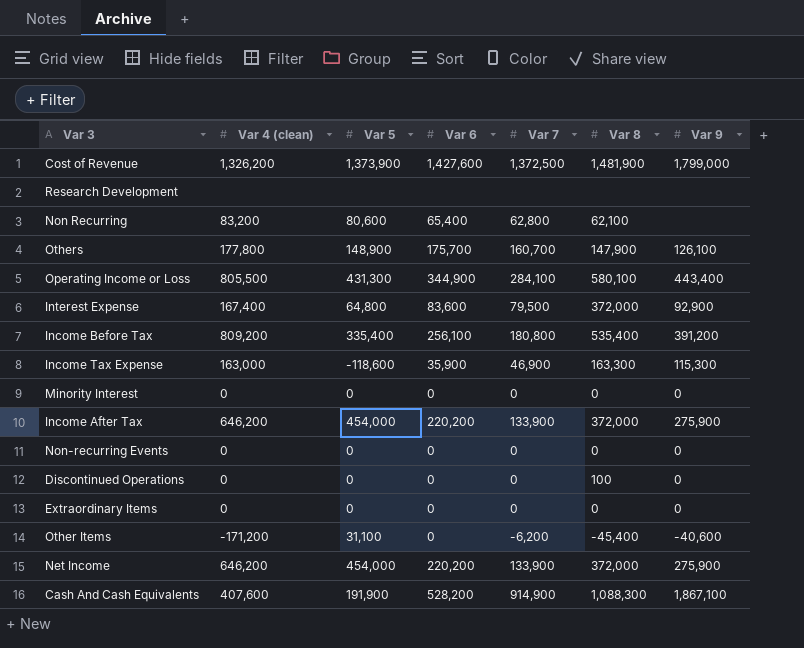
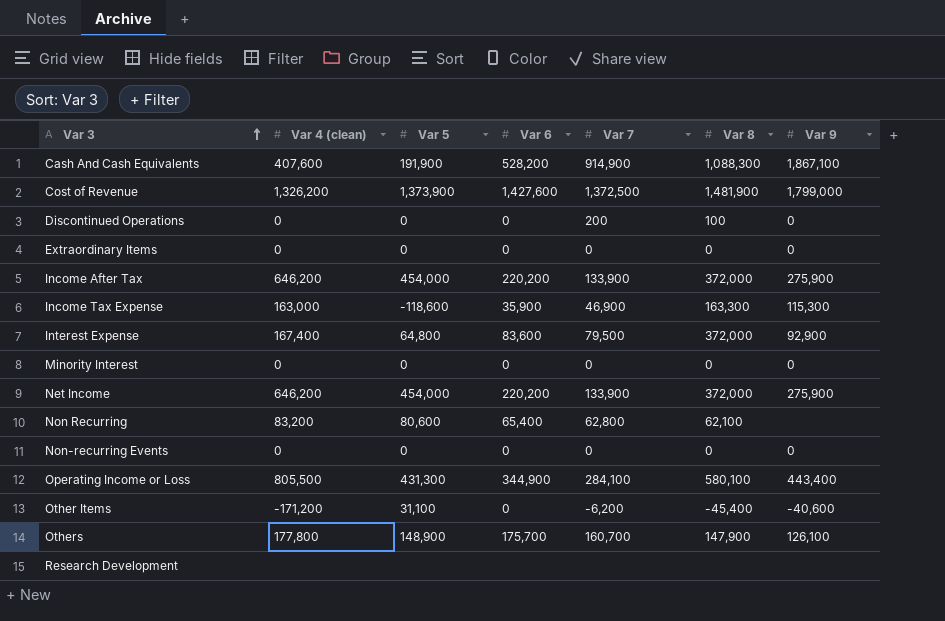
row order: none -> Var 3 ascending
row Income Before Tax: 809,200 | 335,400 | 256,100 | 180,800 | 535,400 | 391,200 -> none
Discontinued Operations | Var 7: 0 -> 200

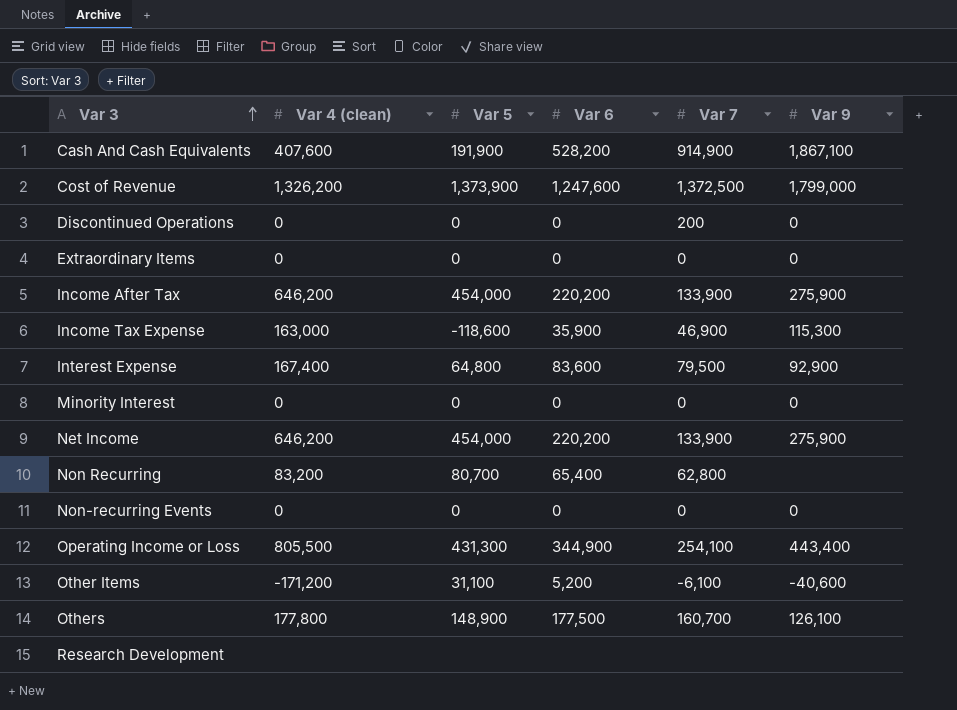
column Var 8 | position: 6 -> none
Cost of Revenue | Var 6: 1,427,600 -> 1,247,600
Non Recurring | Var 5: 80,600 -> 80,700
Operating Income or Loss | Var 7: 284,100 -> 254,100
Other Items | Var 6: 0 -> 5,200
Other Items | Var 7: -6,200 -> -6,100
Others | Var 6: 175,700 -> 177,500

